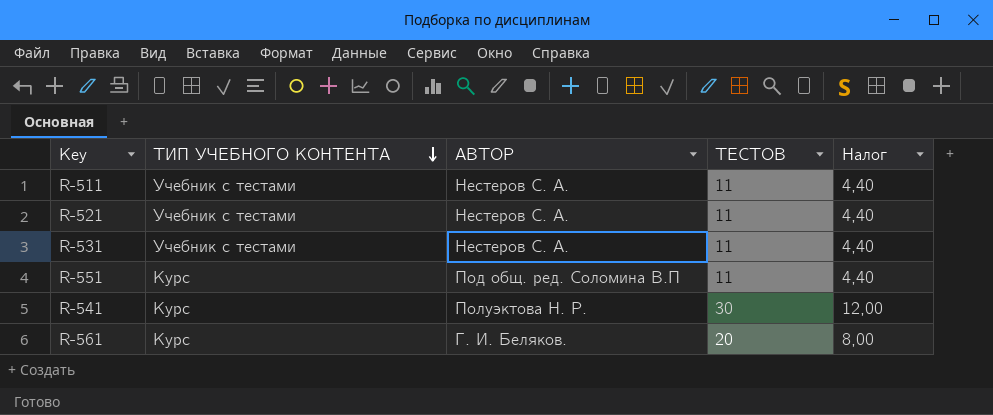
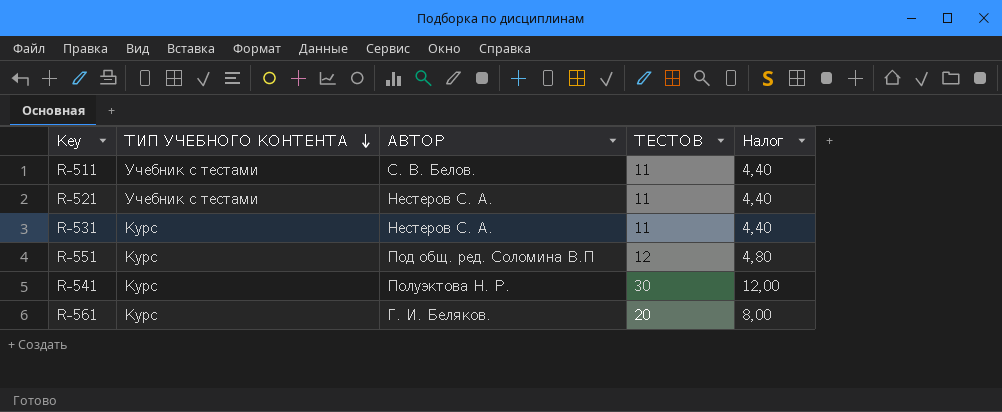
R-511 | АВТОР: Нестеров С. А. -> С. В. Белов.
R-531 | ТИП УЧЕБНОГО КОНТЕНТА: Учебник с тестами -> Курс
R-551 | ТЕСТОВ: 11 -> 12
R-551 | Налог: 4,40 -> 4,80

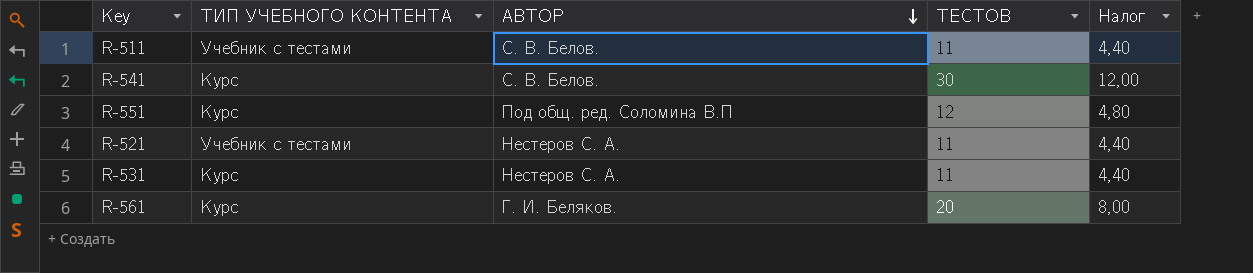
row order: ТИП УЧЕБНОГО КОНТЕНТА descending -> АВТОР descending
R-541 | АВТОР: Полуэктова Н. Р. -> С. В. Белов.

